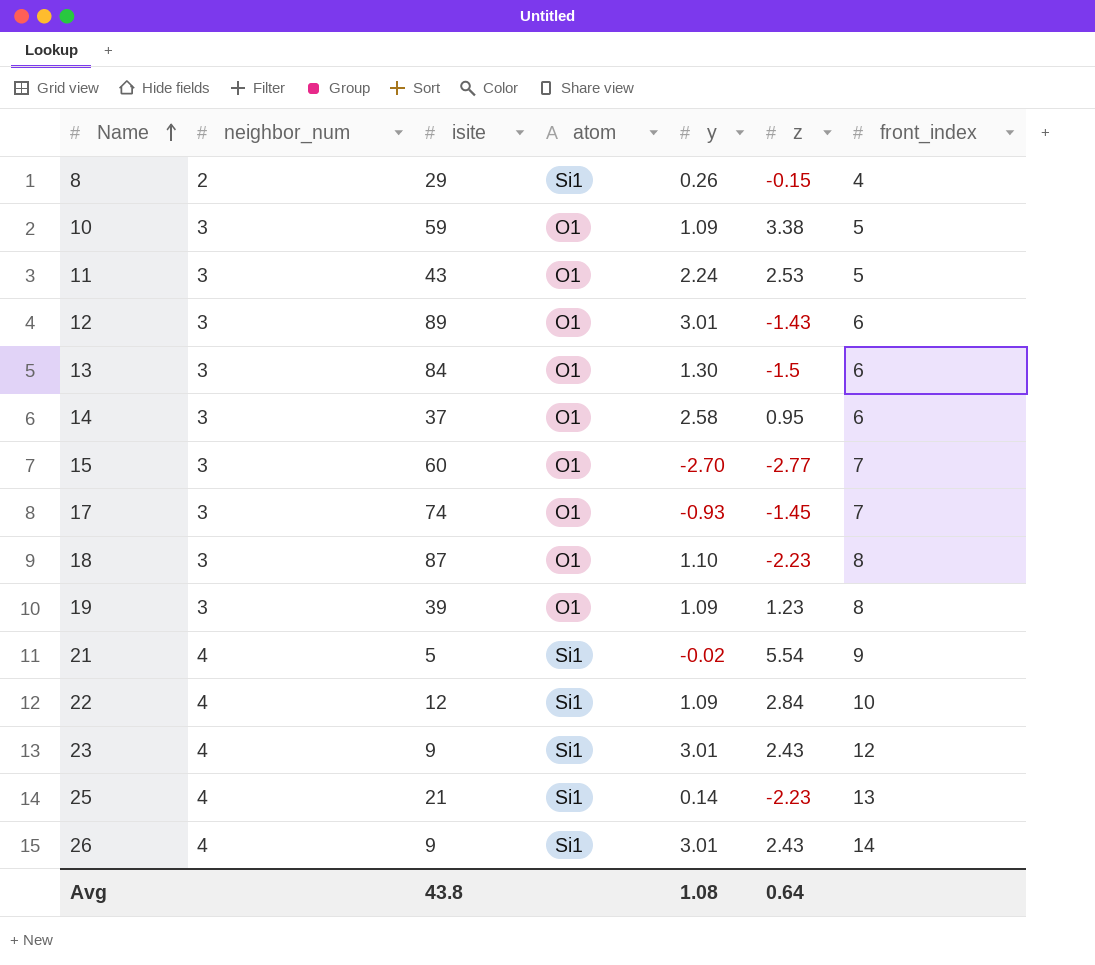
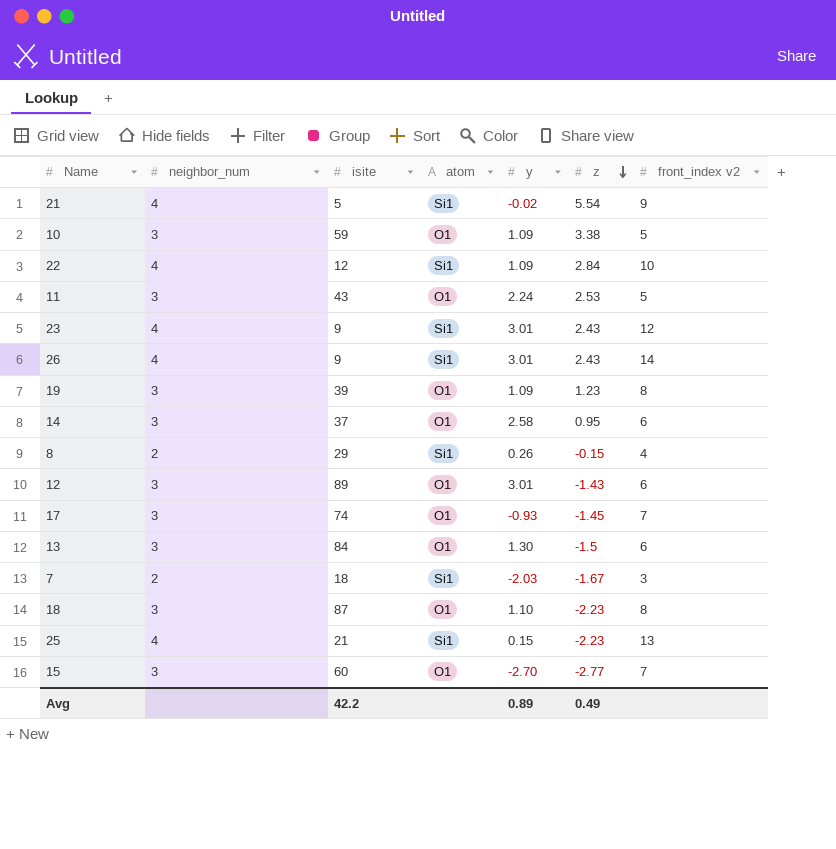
row order: Name ascending -> z descending
column name: front_index -> front_index v2
row 7: none -> 2 | 18 | Si1 | -2.03 | -1.67 | 3
25 | y: 0.14 -> 0.15
Avg | isite: 43.8 -> 42.2
Avg | y: 1.08 -> 0.89
Avg | z: 0.64 -> 0.49

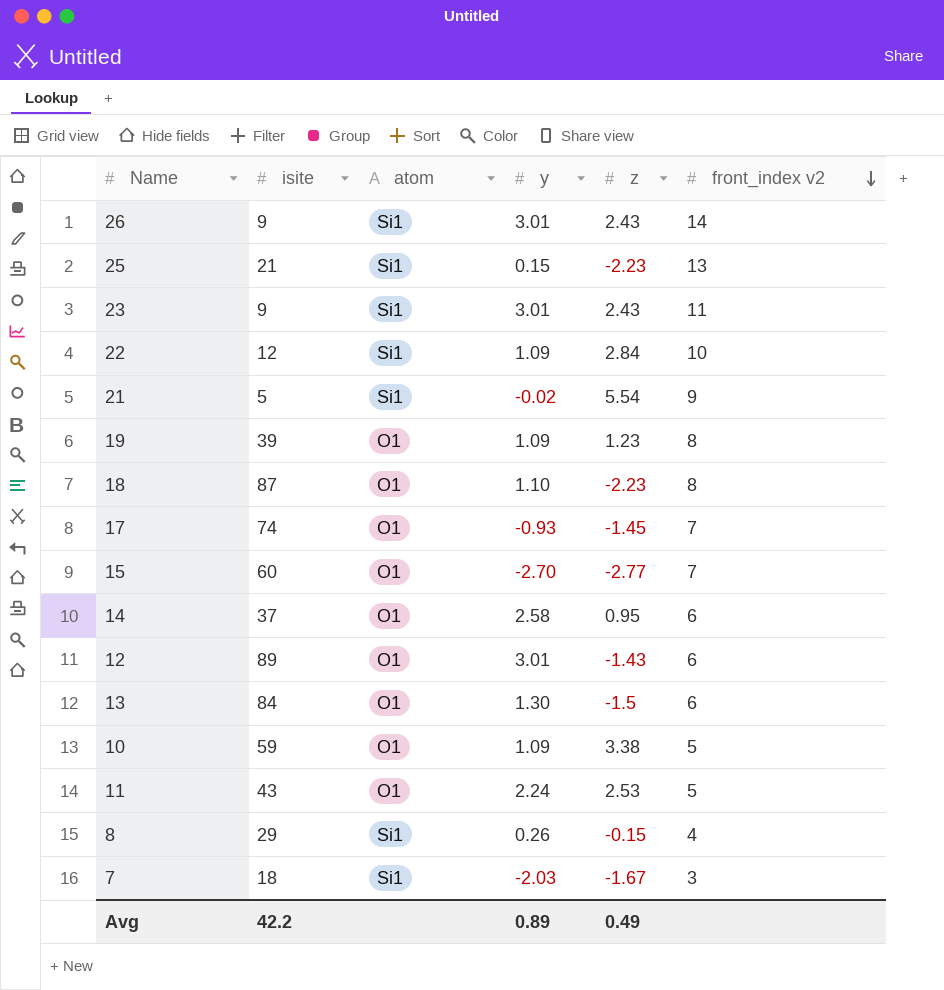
row order: z descending -> front_index v2 descending
column neighbor_num | position: 2 -> none
23 | front_index v2: 12 -> 11

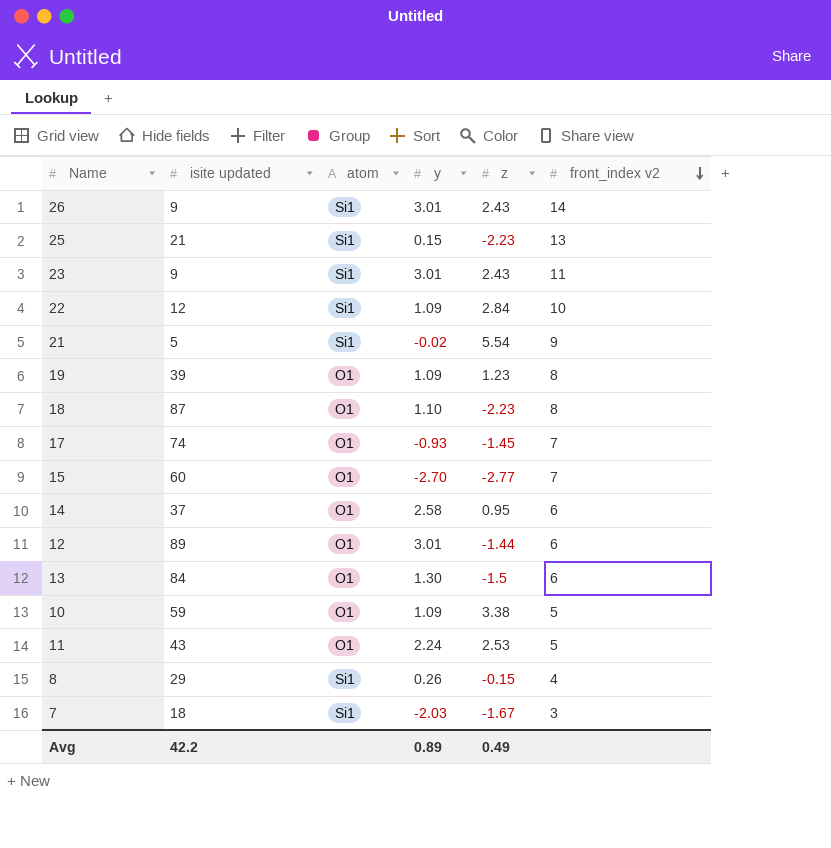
column name: isite -> isite updated
12 | z: -1.43 -> -1.44

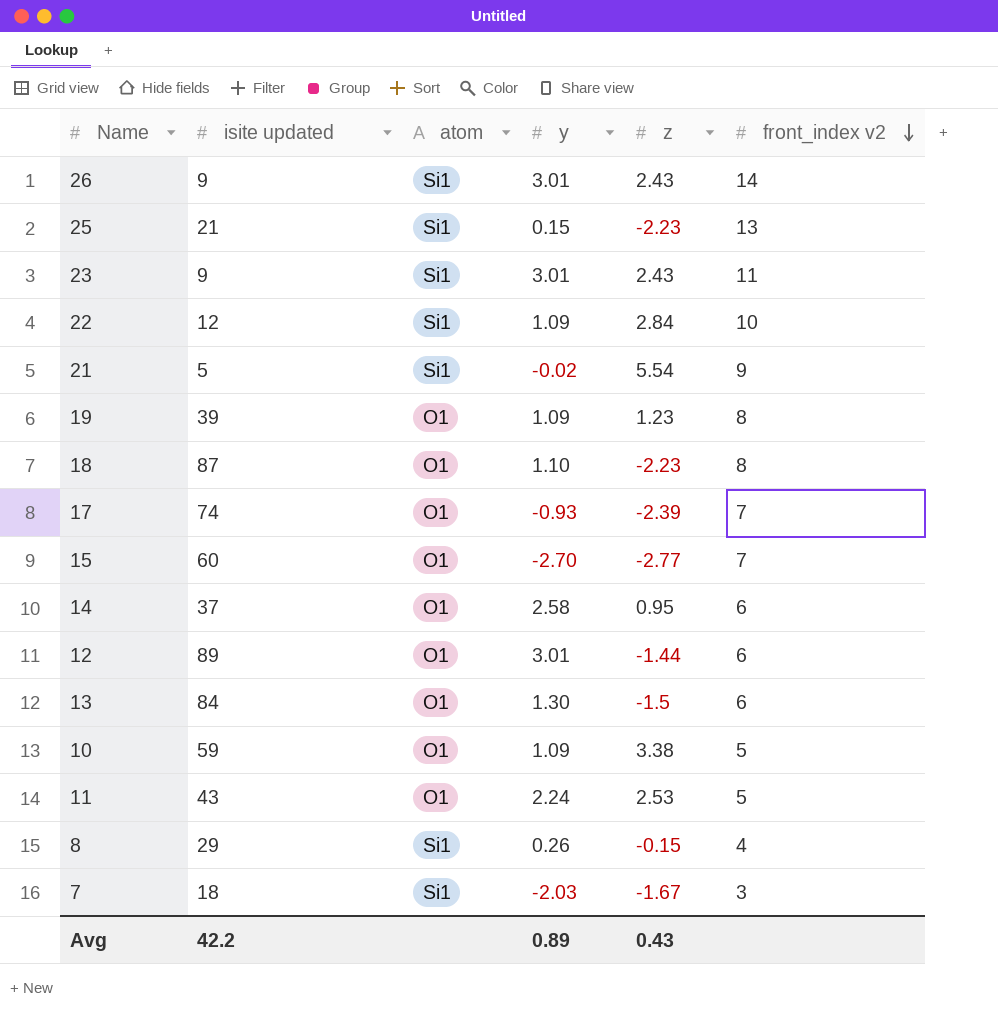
17 | z: -1.45 -> -2.39
Avg | z: 0.49 -> 0.43

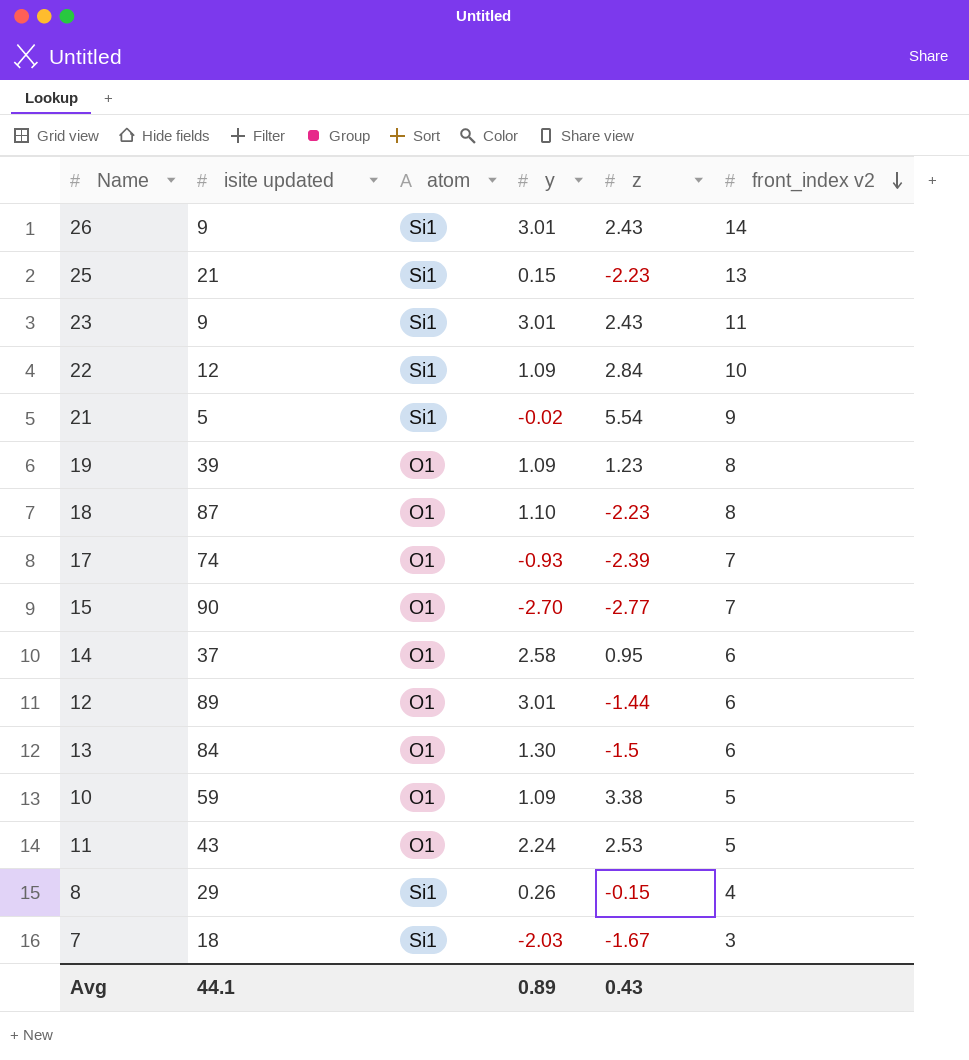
15 | isite updated: 60 -> 90
Avg | isite updated: 42.2 -> 44.1

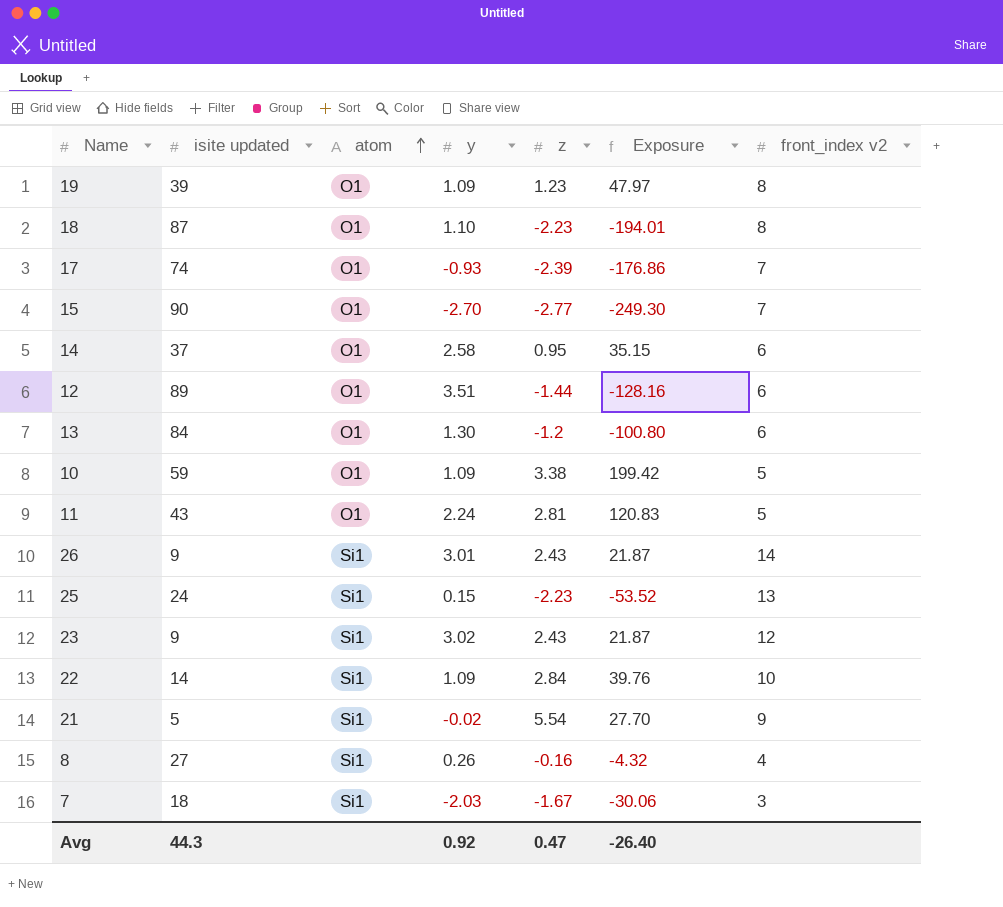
row order: front_index v2 descending -> atom ascending
column Exposure | formula: none -> [isite updated] * [z]
12 | y: 3.01 -> 3.51
13 | z: -1.5 -> -1.2
11 | z: 2.53 -> 2.81
25 | isite updated: 21 -> 24
23 | y: 3.01 -> 3.02
23 | front_index v2: 11 -> 12
22 | isite updated: 12 -> 14
8 | isite updated: 29 -> 27
8 | z: -0.15 -> -0.16
Avg | isite updated: 44.1 -> 44.3
Avg | y: 0.89 -> 0.92
Avg | z: 0.43 -> 0.47

